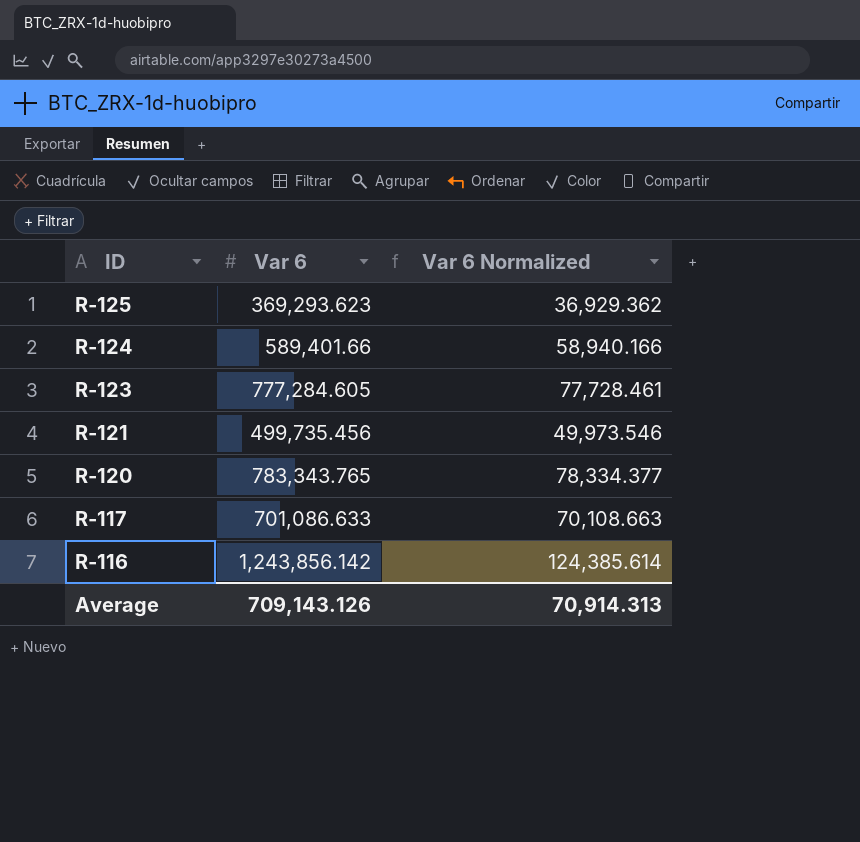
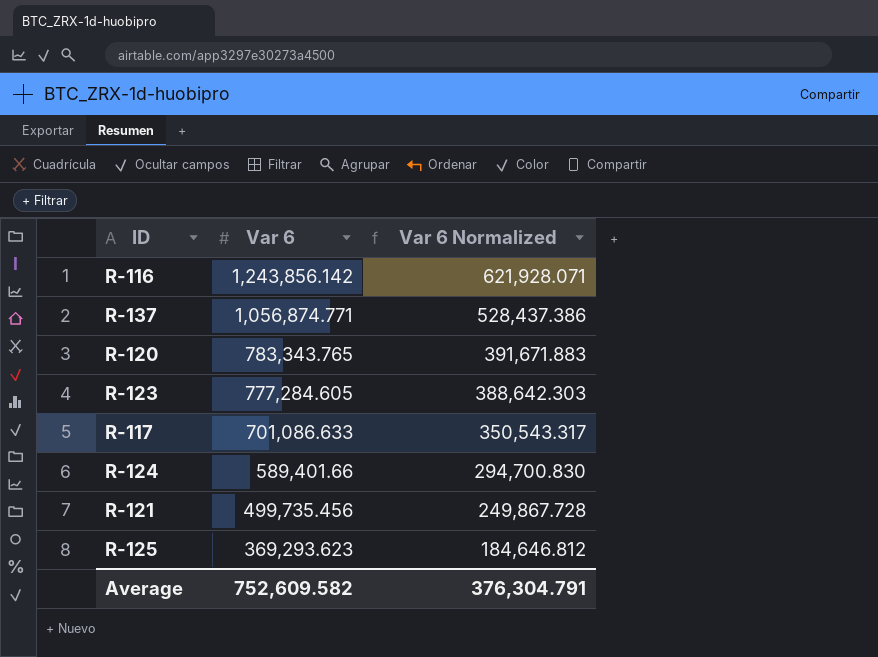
row order: ID descending -> Var 6 descending
column Var 6 Normalized | formula: [Var 6] * 0.1 -> [Var 6] * 0.5
row R-137: none -> 1,056,874.771 | 528,437.386
Average | Var 6: 709,143.126 -> 752,609.582
Average | Var 6 Normalized: 70,914.313 -> 376,304.791

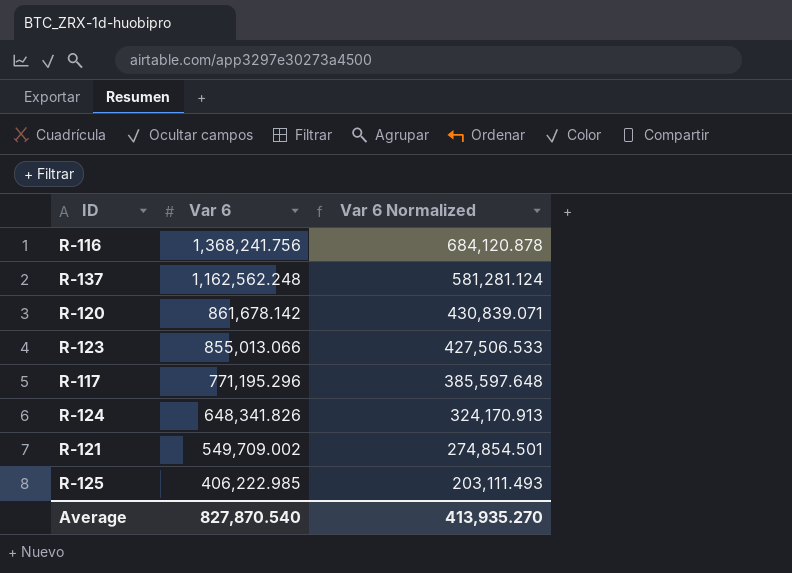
R-116 | Var 6: 1,243,856.142 -> 1,368,241.756
R-116 | Var 6 Normalized: 621,928.071 -> 684,120.878
R-137 | Var 6: 1,056,874.771 -> 1,162,562.248
R-137 | Var 6 Normalized: 528,437.386 -> 581,281.124
R-120 | Var 6: 783,343.765 -> 861,678.142
R-120 | Var 6 Normalized: 391,671.883 -> 430,839.071
R-123 | Var 6: 777,284.605 -> 855,013.066
R-123 | Var 6 Normalized: 388,642.303 -> 427,506.533
R-117 | Var 6: 701,086.633 -> 771,195.296
R-117 | Var 6 Normalized: 350,543.317 -> 385,597.648
R-124 | Var 6: 589,401.66 -> 648,341.826
R-124 | Var 6 Normalized: 294,700.830 -> 324,170.913
R-121 | Var 6: 499,735.456 -> 549,709.002
R-121 | Var 6 Normalized: 249,867.728 -> 274,854.501
R-125 | Var 6: 369,293.623 -> 406,222.985
R-125 | Var 6 Normalized: 184,646.812 -> 203,111.493
Average | Var 6: 752,609.582 -> 827,870.540
Average | Var 6 Normalized: 376,304.791 -> 413,935.270

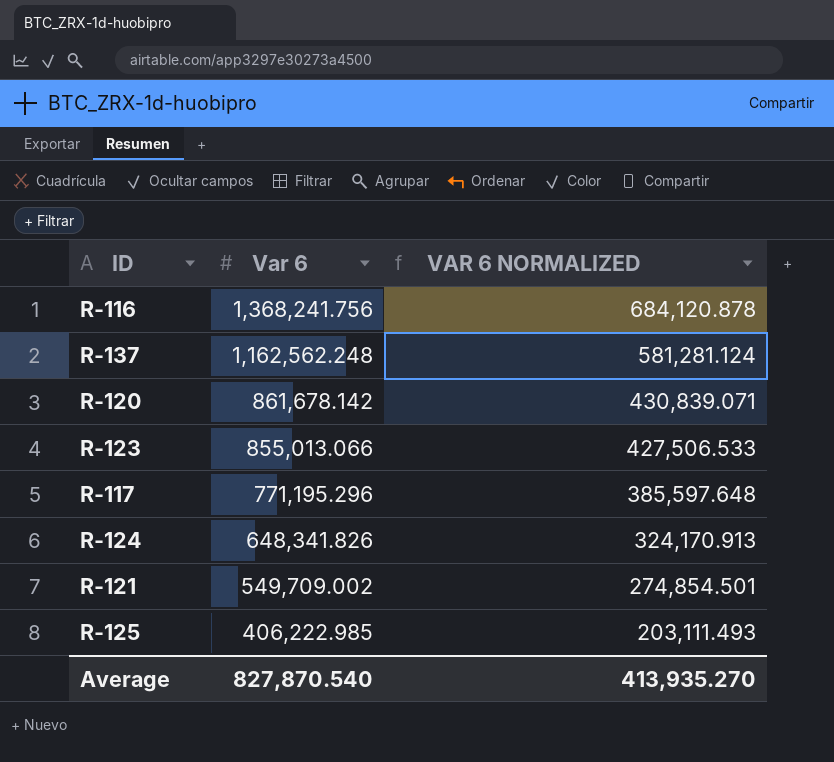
column name: Var 6 Normalized -> VAR 6 NORMALIZED

